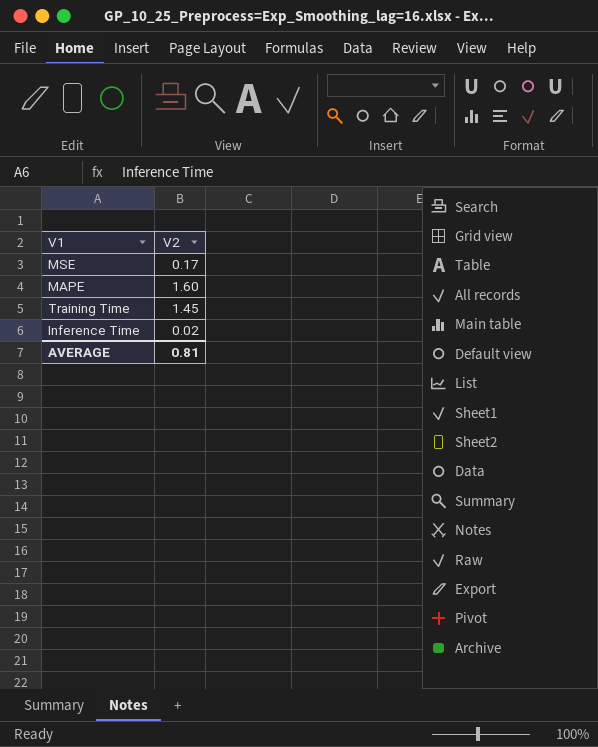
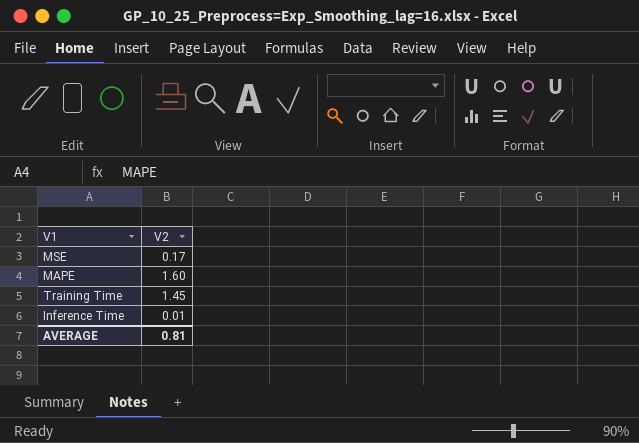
Inference Time | V2: 0.02 -> 0.01

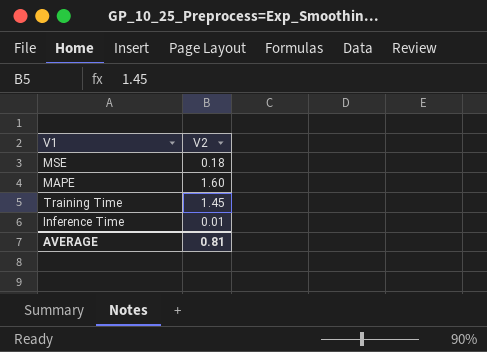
MSE | V2: 0.17 -> 0.18

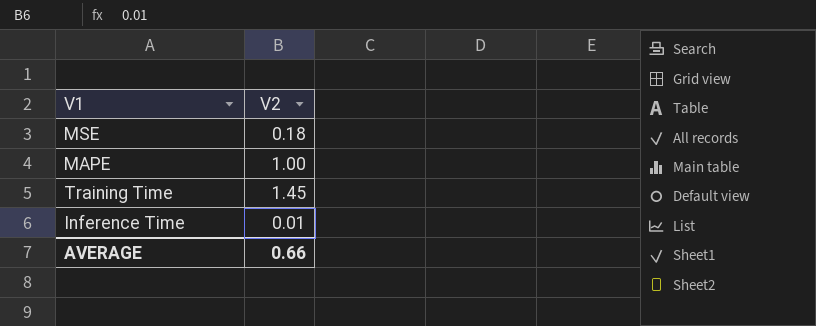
MAPE | V2: 1.60 -> 1.00
AVERAGE | V2: 0.81 -> 0.66

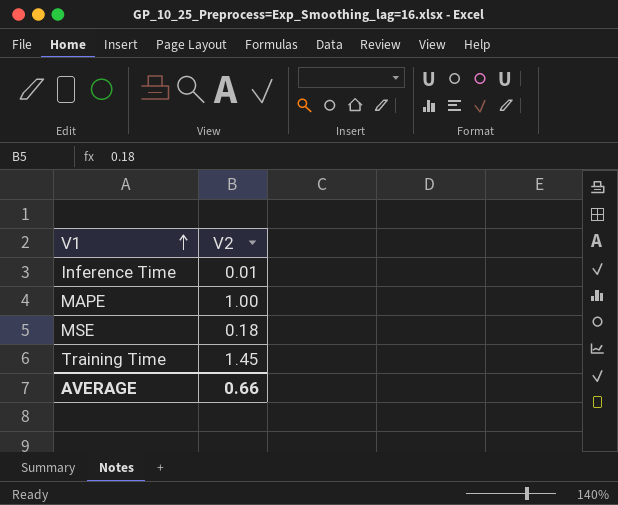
row order: none -> V1 ascending

